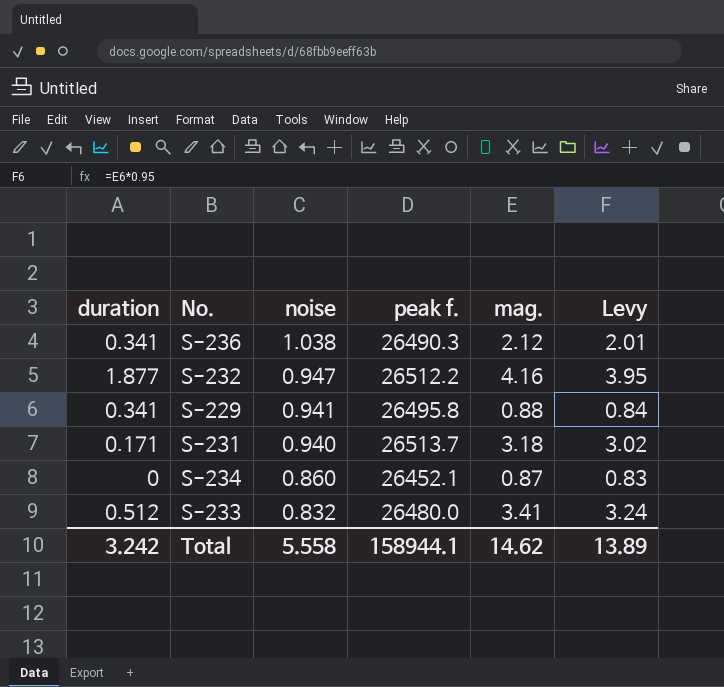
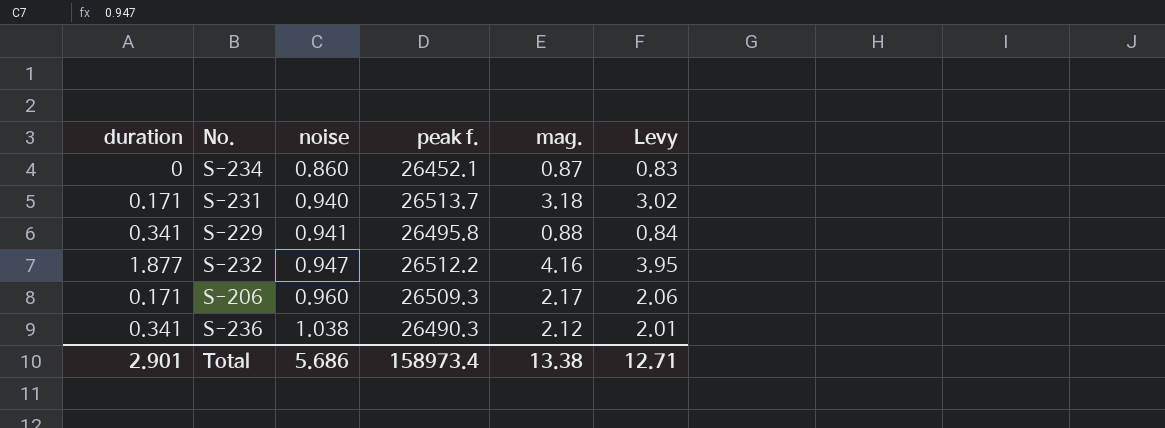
row order: noise descending -> noise ascending
row S-233: 0.512 | 0.832 | 26480.0 | 3.41 | 3.24 -> none
row S-206: none -> 0.171 | 0.960 | 26509.3 | 2.17 | 2.06
Total | duration: 3.242 -> 2.901
Total | noise: 5.558 -> 5.686
Total | peak f.: 158944.1 -> 158973.4
Total | mag.: 14.62 -> 13.38
Total | Levy: 13.89 -> 12.71

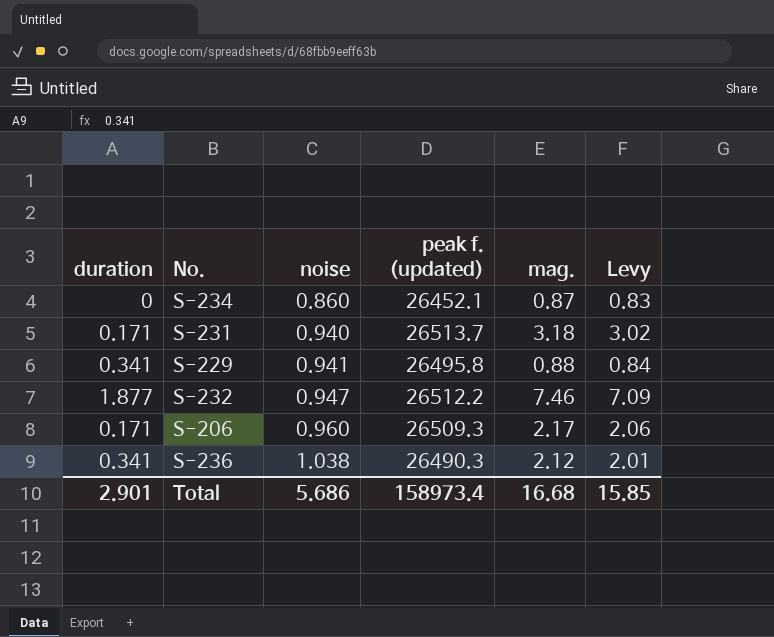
column name: peak f. -> peak f. (updated)
S-232 | mag.: 4.16 -> 7.46
S-232 | Levy: 3.95 -> 7.09
Total | mag.: 13.38 -> 16.68
Total | Levy: 12.71 -> 15.85

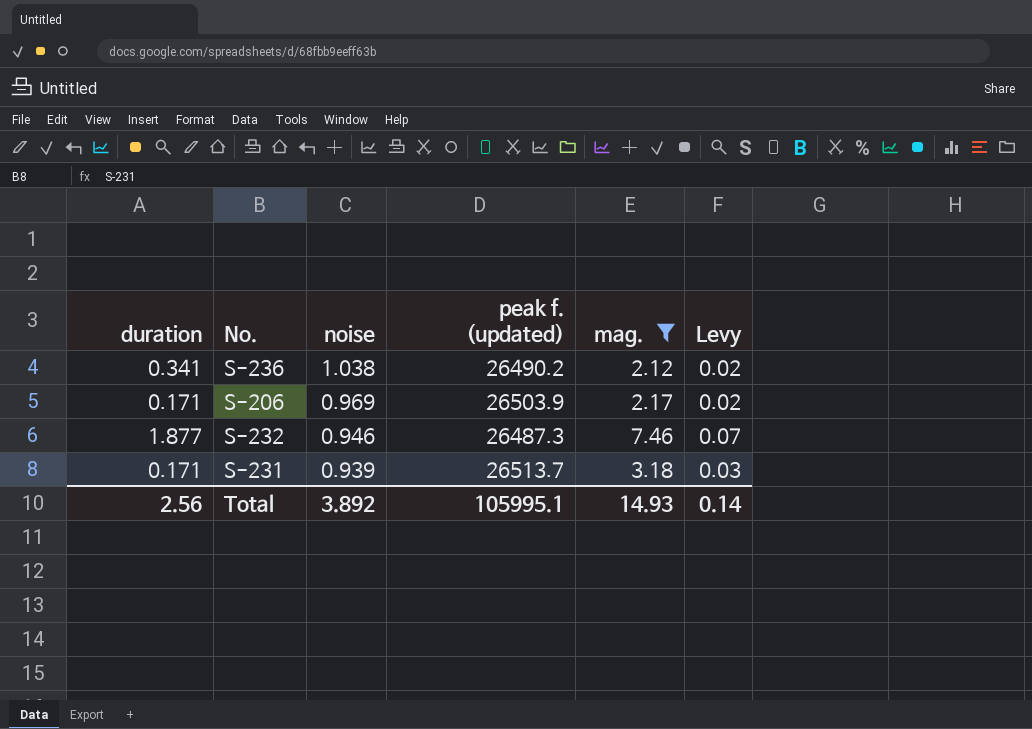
filter: none -> mag. >= 2.12
row order: noise ascending -> noise descending
column Levy | formula: [mag.] * 0.95 -> [mag.] * 0.01
S-236 | peak f. (updated): 26490.3 -> 26490.2
S-206 | noise: 0.960 -> 0.969
S-206 | peak f. (updated): 26509.3 -> 26503.9
S-232 | noise: 0.947 -> 0.946
S-232 | peak f. (updated): 26512.2 -> 26487.3
S-231 | noise: 0.940 -> 0.939
Total | duration: 2.901 -> 2.56
Total | noise: 5.686 -> 3.892
Total | peak f. (updated): 158973.4 -> 105995.1
Total | mag.: 16.68 -> 14.93
Total | Levy: 15.85 -> 0.14

